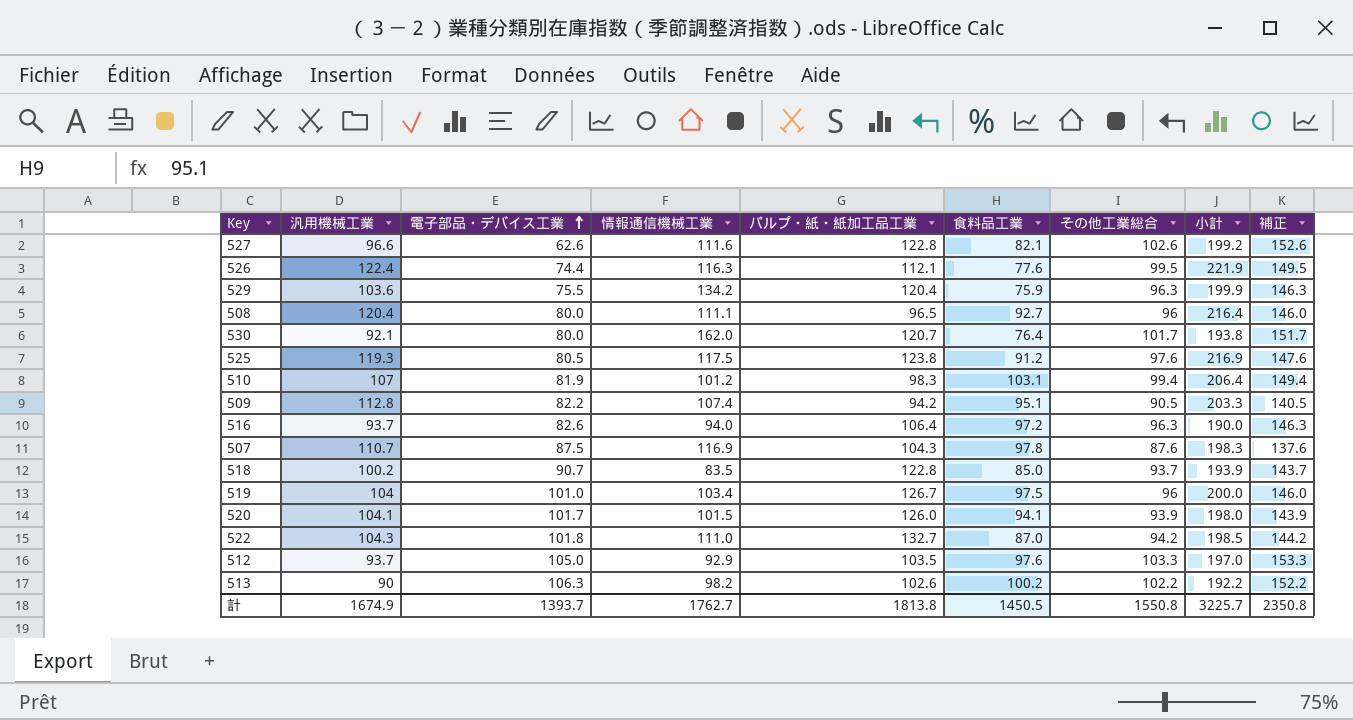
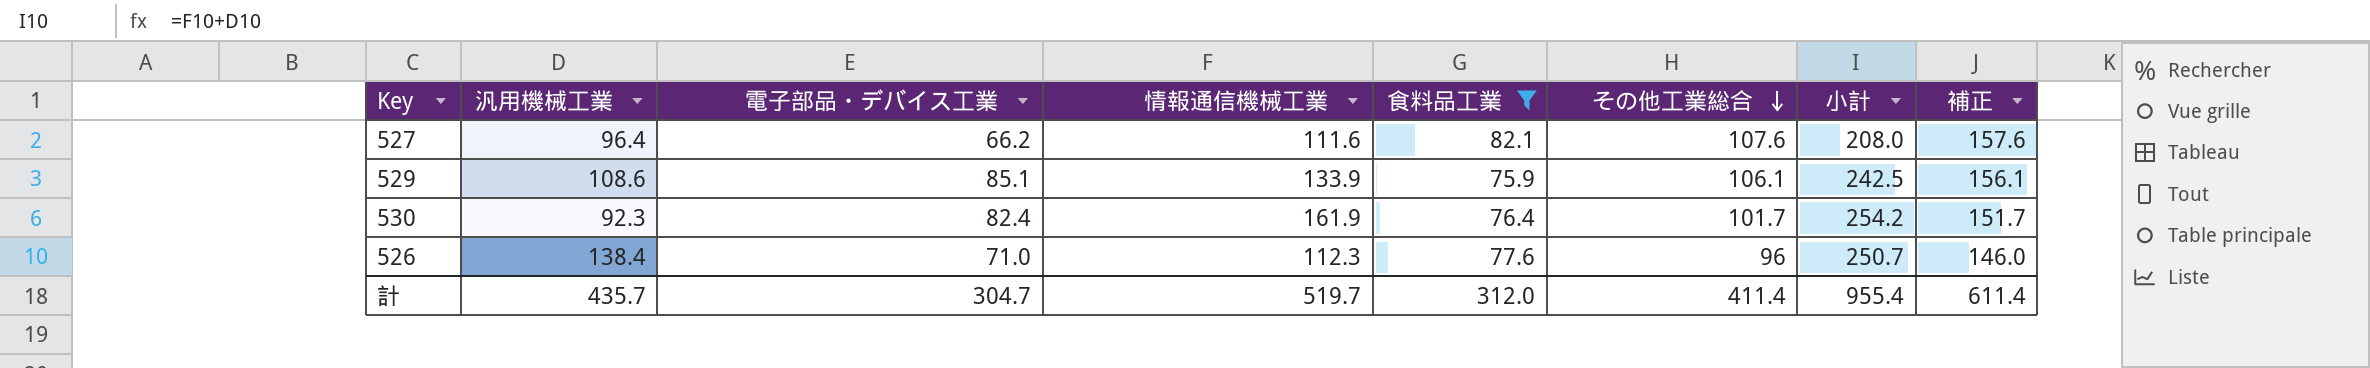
filter: none -> 食料品工業 <= 82.1
row order: 電子部品・デバイス工業 ascending -> その他工業総合 descending
column パルプ・紙・紙加工品工業 | position: 5 -> none
column 小計 | formula: [汎用機械工業] + [その他工業総合] -> [汎用機械工業] + [情報通信機械工業]
527 | 汎用機械工業: 96.6 -> 96.4
527 | 電子部品・デバイス工業: 62.6 -> 66.2
527 | その他工業総合: 102.6 -> 107.6
527 | 補正: 152.6 -> 157.6
529 | 汎用機械工業: 103.6 -> 108.6
529 | 電子部品・デバイス工業: 75.5 -> 85.1
529 | 情報通信機械工業: 134.2 -> 133.9
529 | その他工業総合: 96.3 -> 106.1
529 | 補正: 146.3 -> 156.1
530 | 汎用機械工業: 92.1 -> 92.3
530 | 電子部品・デバイス工業: 80.0 -> 82.4
530 | 情報通信機械工業: 162.0 -> 161.9
526 | 汎用機械工業: 122.4 -> 138.4
526 | 電子部品・デバイス工業: 74.4 -> 71.0
526 | 情報通信機械工業: 116.3 -> 112.3
526 | その他工業総合: 99.5 -> 96
526 | 補正: 149.5 -> 146.0
計 | 汎用機械工業: 1674.9 -> 435.7
計 | 電子部品・デバイス工業: 1393.7 -> 304.7
計 | 情報通信機械工業: 1762.7 -> 519.7
計 | 食料品工業: 1450.5 -> 312.0
計 | その他工業総合: 1550.8 -> 411.4
計 | 小計: 3225.7 -> 955.4
計 | 補正: 2350.8 -> 611.4

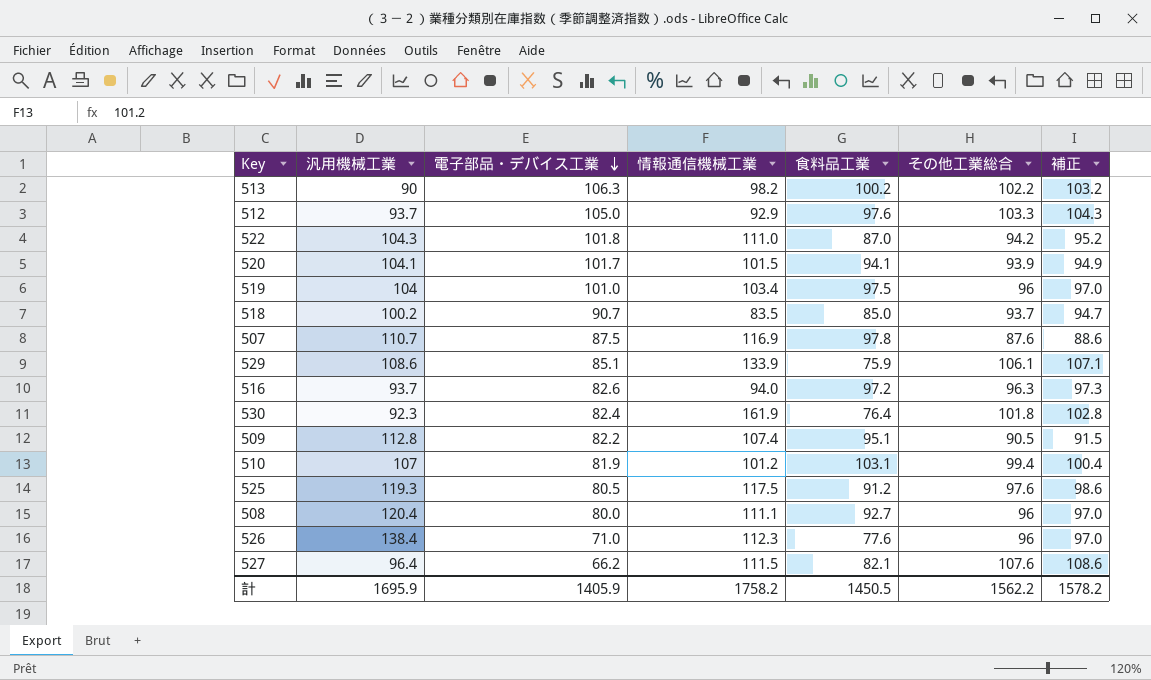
filter: 食料品工業 <= 82.1 -> none
row order: その他工業総合 descending -> 電子部品・デバイス工業 descending
column 小計 | formula: [汎用機械工業] + [情報通信機械工業] -> none
column 補正 | formula: [その他工業総合] + 50 -> [その他工業総合] + 1
530 | その他工業総合: 101.7 -> 101.8
527 | 情報通信機械工業: 111.6 -> 111.5
計 | 汎用機械工業: 435.7 -> 1695.9
計 | 電子部品・デバイス工業: 304.7 -> 1405.9
計 | 情報通信機械工業: 519.7 -> 1758.2
計 | 食料品工業: 312.0 -> 1450.5
計 | その他工業総合: 411.4 -> 1562.2
計 | 補正: 611.4 -> 1578.2

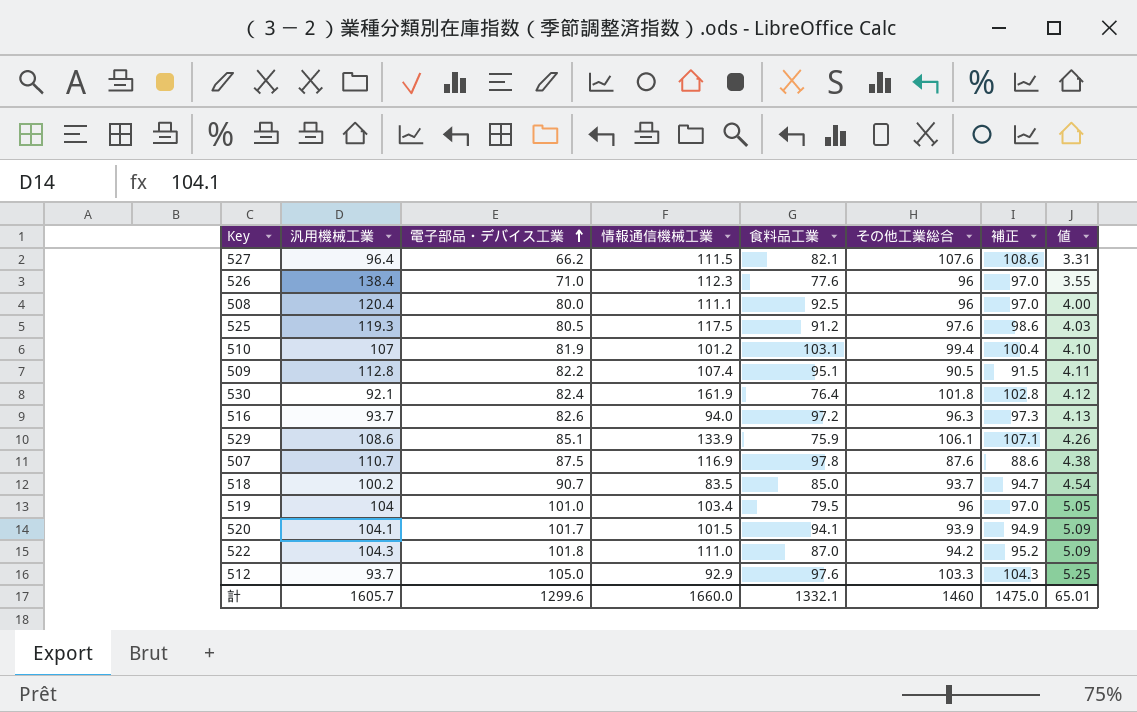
row order: 電子部品・デバイス工業 descending -> 電子部品・デバイス工業 ascending
column 値 | formula: none -> [電子部品・デバイス工業] * 0.05
row 513: 90 | 106.3 | 98.2 | 100.2 | 102.2 | 103.2 -> none
508 | 食料品工業: 92.7 -> 92.5
530 | 汎用機械工業: 92.3 -> 92.1
519 | 食料品工業: 97.5 -> 79.5
計 | 汎用機械工業: 1695.9 -> 1605.7
計 | 電子部品・デバイス工業: 1405.9 -> 1299.6
計 | 情報通信機械工業: 1758.2 -> 1660.0
計 | 食料品工業: 1450.5 -> 1332.1
計 | その他工業総合: 1562.2 -> 1460
計 | 補正: 1578.2 -> 1475.0

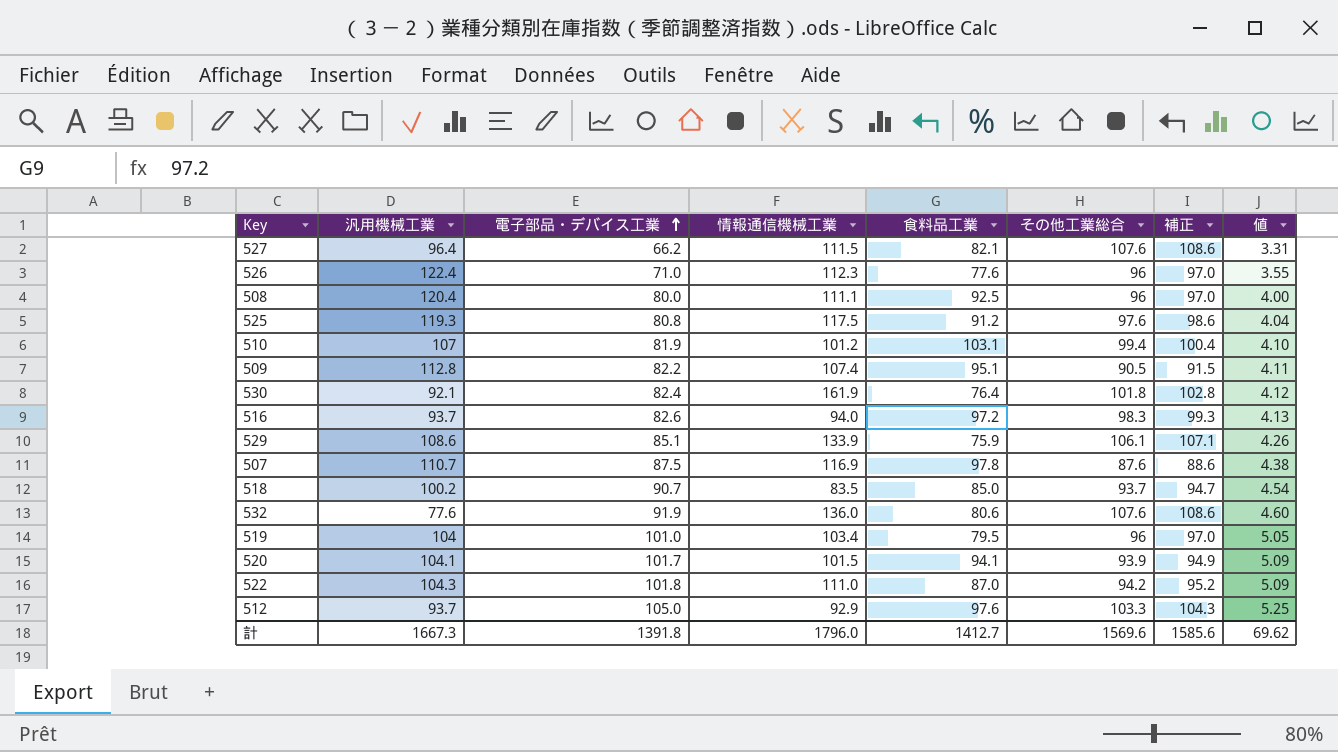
526 | 汎用機械工業: 138.4 -> 122.4
525 | 電子部品・デバイス工業: 80.5 -> 80.8
525 | 値: 4.03 -> 4.04
516 | その他工業総合: 96.3 -> 98.3
516 | 補正: 97.3 -> 99.3
row 532: none -> 77.6 | 91.9 | 136.0 | 80.6 | 107.6 | 108.6 | 4.60
計 | 汎用機械工業: 1605.7 -> 1667.3
計 | 電子部品・デバイス工業: 1299.6 -> 1391.8
計 | 情報通信機械工業: 1660.0 -> 1796.0
計 | 食料品工業: 1332.1 -> 1412.7
計 | その他工業総合: 1460 -> 1569.6
計 | 補正: 1475.0 -> 1585.6
計 | 値: 65.01 -> 69.62

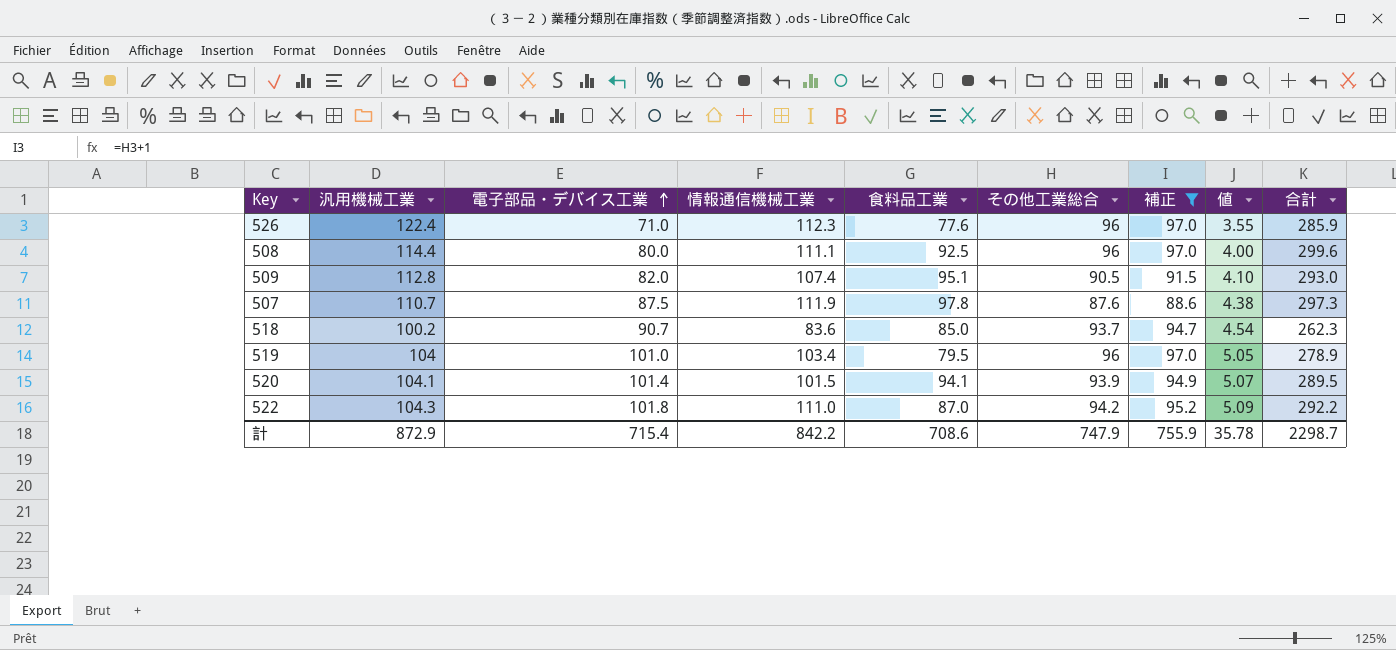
filter: none -> 補正 <= 97.0
column 合計 | formula: none -> [情報通信機械工業] + [食料品工業] + [その他工業総合]
508 | 汎用機械工業: 120.4 -> 114.4
509 | 電子部品・デバイス工業: 82.2 -> 82.0
509 | 値: 4.11 -> 4.10
507 | 情報通信機械工業: 116.9 -> 111.9
518 | 情報通信機械工業: 83.5 -> 83.6
520 | 電子部品・デバイス工業: 101.7 -> 101.4
520 | 値: 5.09 -> 5.07
計 | 汎用機械工業: 1667.3 -> 872.9
計 | 電子部品・デバイス工業: 1391.8 -> 715.4
計 | 情報通信機械工業: 1796.0 -> 842.2
計 | 食料品工業: 1412.7 -> 708.6
計 | その他工業総合: 1569.6 -> 747.9
計 | 補正: 1585.6 -> 755.9
計 | 値: 69.62 -> 35.78

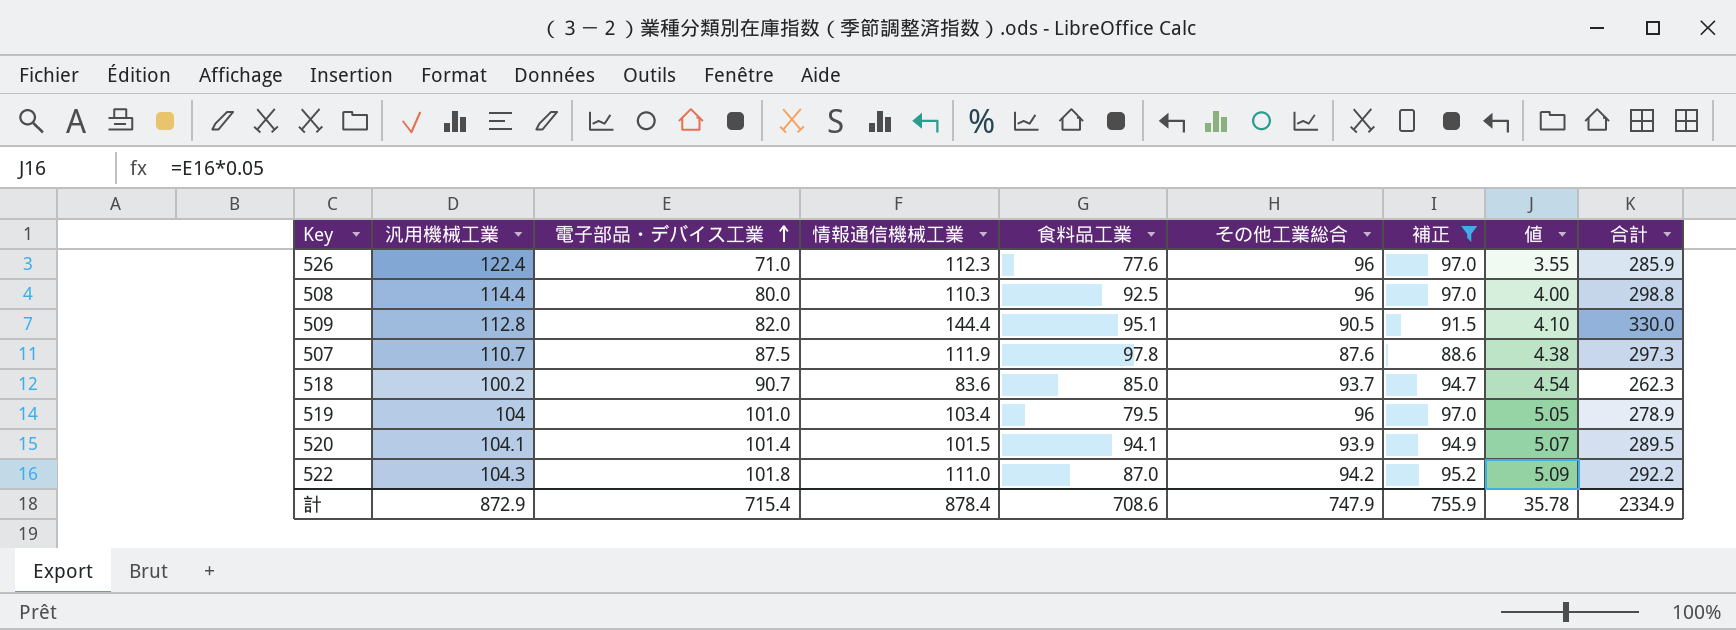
508 | 情報通信機械工業: 111.1 -> 110.3
508 | 合計: 299.6 -> 298.8
509 | 情報通信機械工業: 107.4 -> 144.4
509 | 合計: 293.0 -> 330.0
計 | 情報通信機械工業: 842.2 -> 878.4
計 | 合計: 2298.7 -> 2334.9

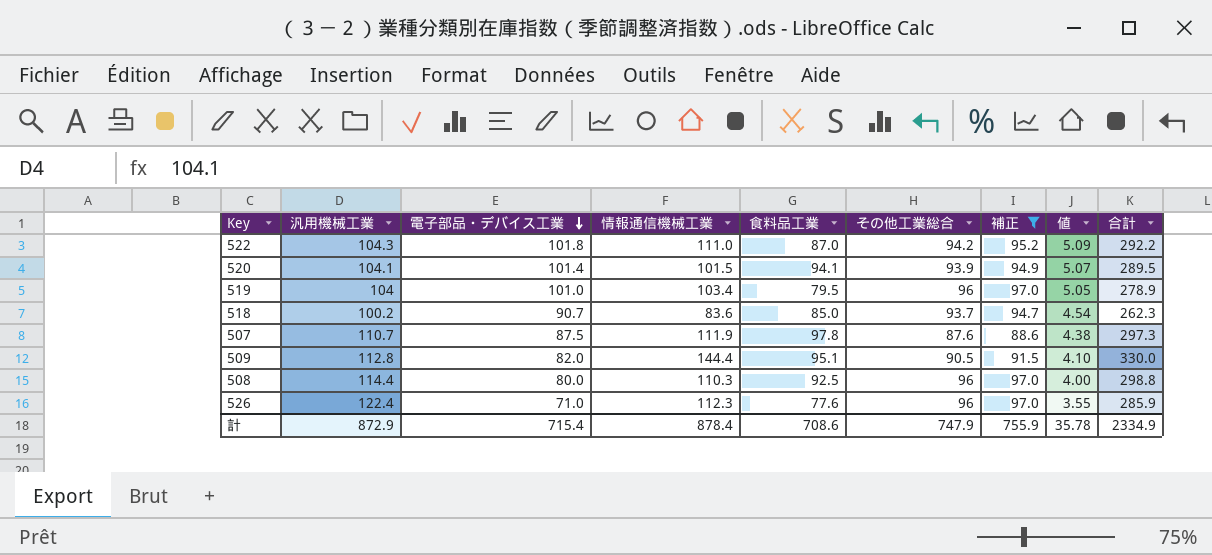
row order: 電子部品・デバイス工業 ascending -> 電子部品・デバイス工業 descending

